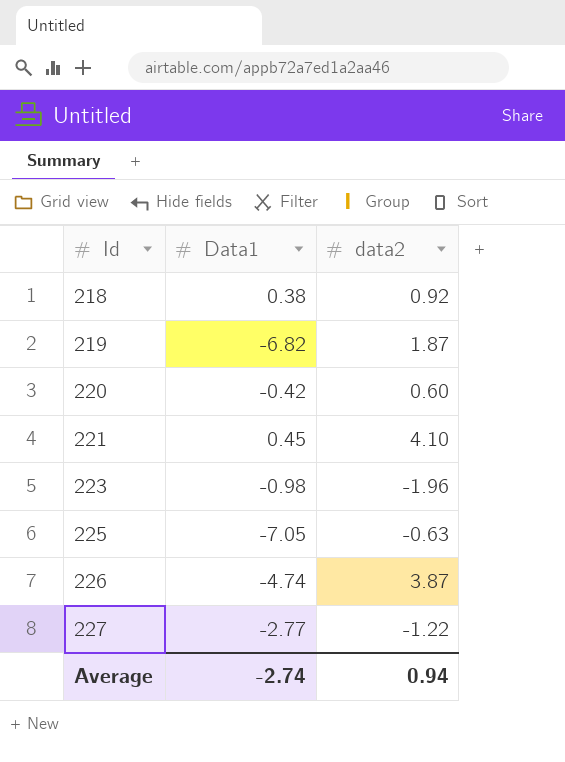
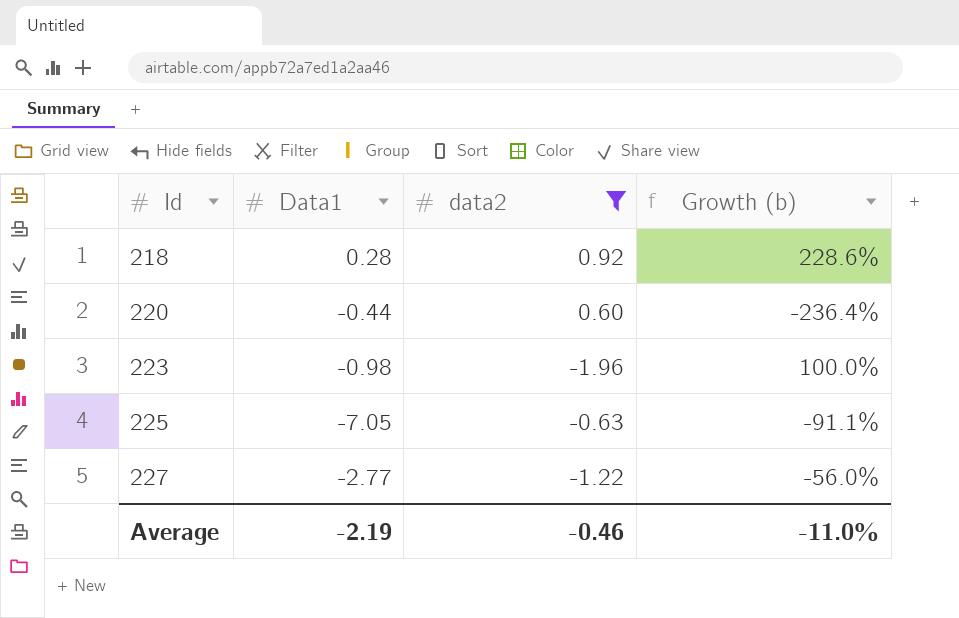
filter: none -> data2 <= 0.92
column Growth (b) | formula: none -> ([data2] - [Data1]) / [Data1]
218 | Data1: 0.38 -> 0.28
220 | Data1: -0.42 -> -0.44
Average | Data1: -2.74 -> -2.19
Average | data2: 0.94 -> -0.46

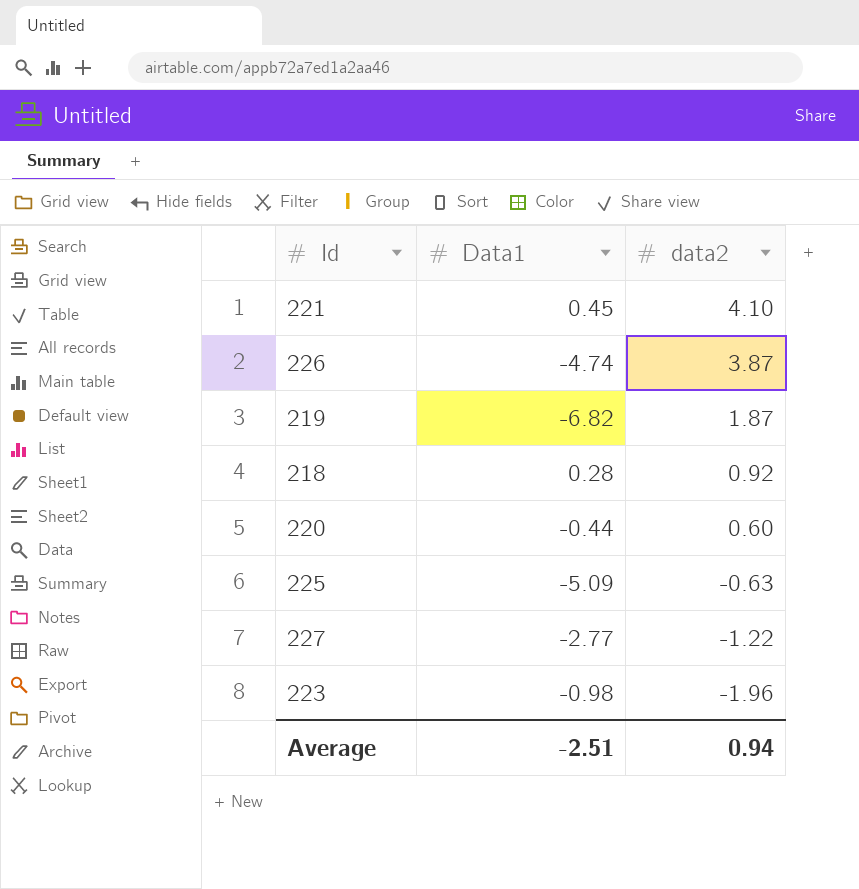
filter: data2 <= 0.92 -> none
row order: Id ascending -> data2 descending
column Growth (b) | formula: ([data2] - [Data1]) / [Data1] -> none
225 | Data1: -7.05 -> -5.09
Average | Data1: -2.19 -> -2.51
Average | data2: -0.46 -> 0.94

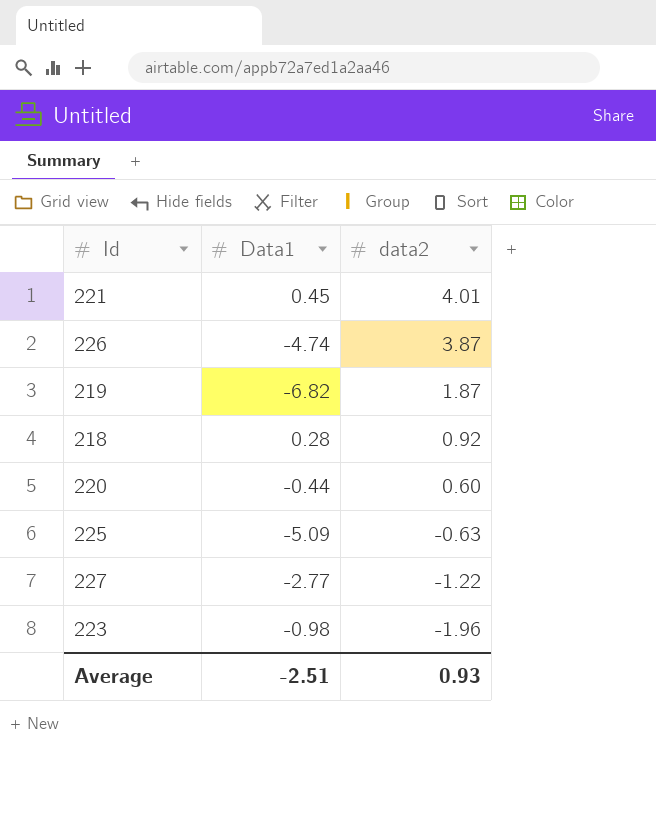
221 | data2: 4.10 -> 4.01
Average | data2: 0.94 -> 0.93

